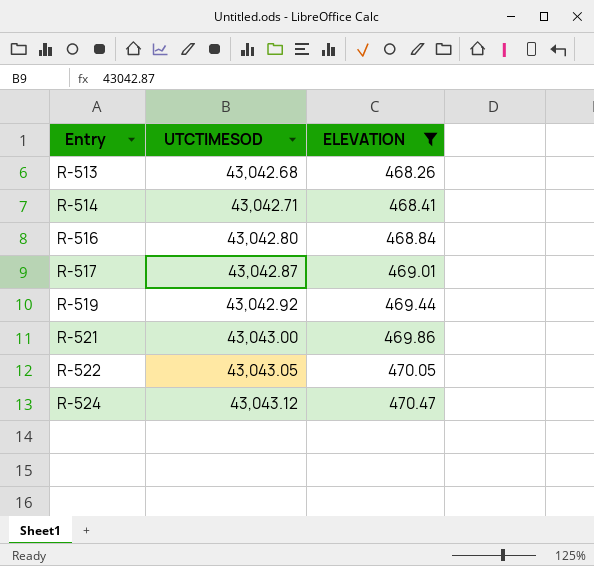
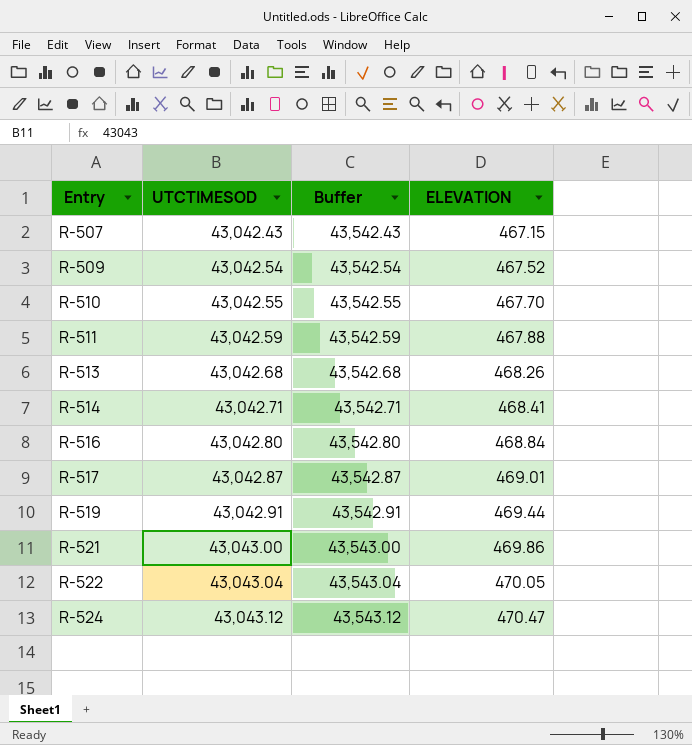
filter: ELEVATION >= 468.26 -> none
column Buffer | formula: none -> [UTCTIMESOD] + 500
R-519 | UTCTIMESOD: 43,042.92 -> 43,042.91
R-522 | UTCTIMESOD: 43,043.05 -> 43,043.04

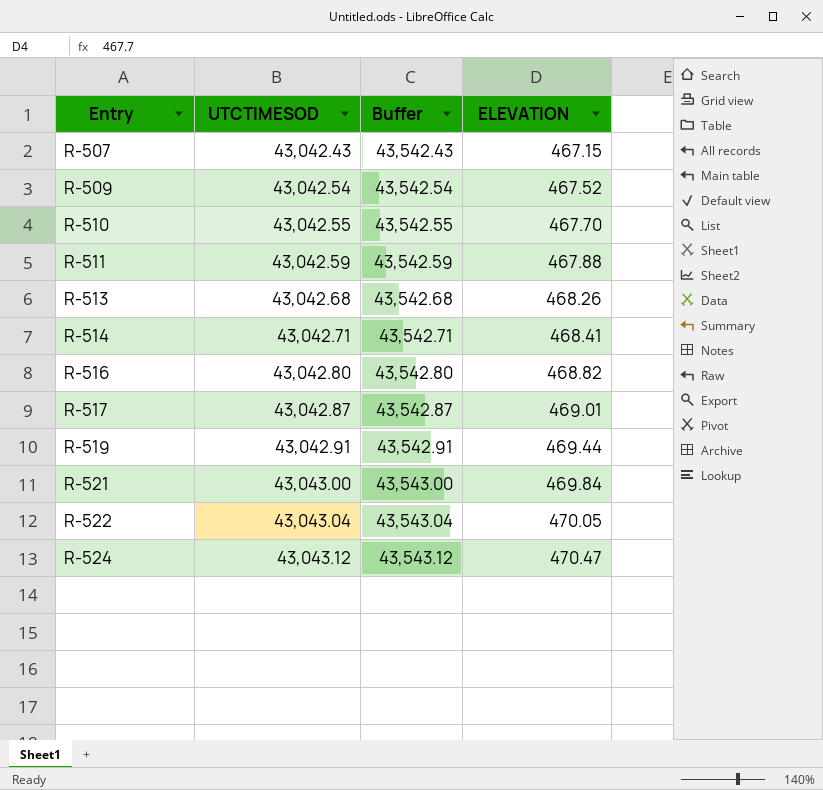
R-516 | ELEVATION: 468.84 -> 468.82
R-521 | ELEVATION: 469.86 -> 469.84

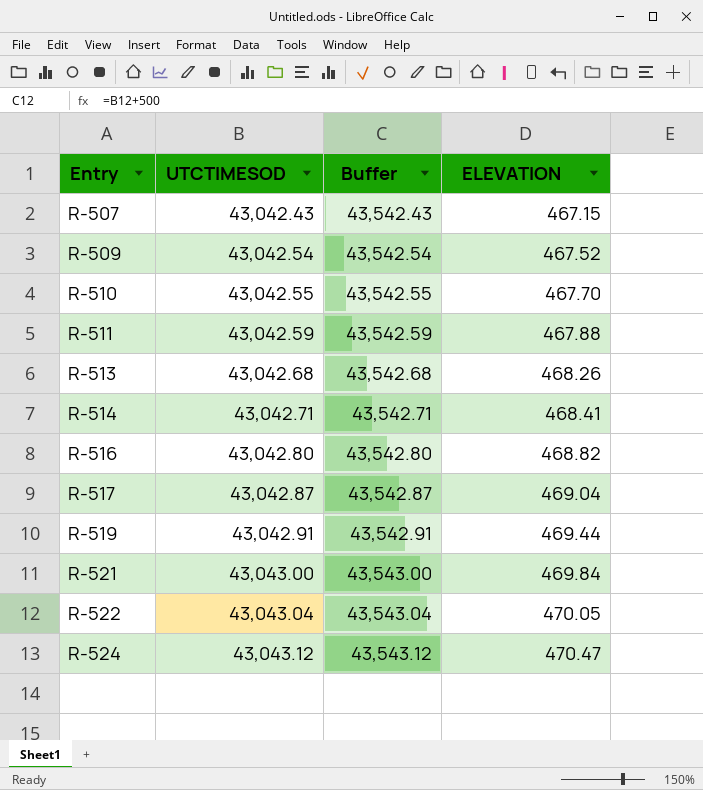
R-517 | ELEVATION: 469.01 -> 469.04

